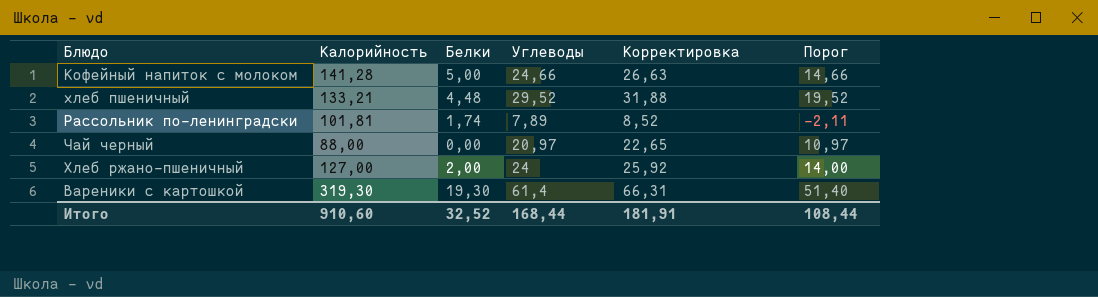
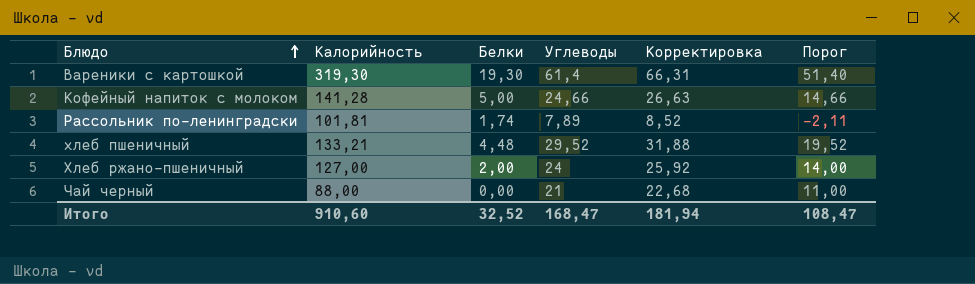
row order: none -> Блюдо ascending
Чай черный | Углеводы: 20,97 -> 21
Чай черный | Корректировка: 22,65 -> 22,68
Чай черный | Порог: 10,97 -> 11,00
Итого | Углеводы: 168,44 -> 168,47
Итого | Корректировка: 181,91 -> 181,94
Итого | Порог: 108,44 -> 108,47

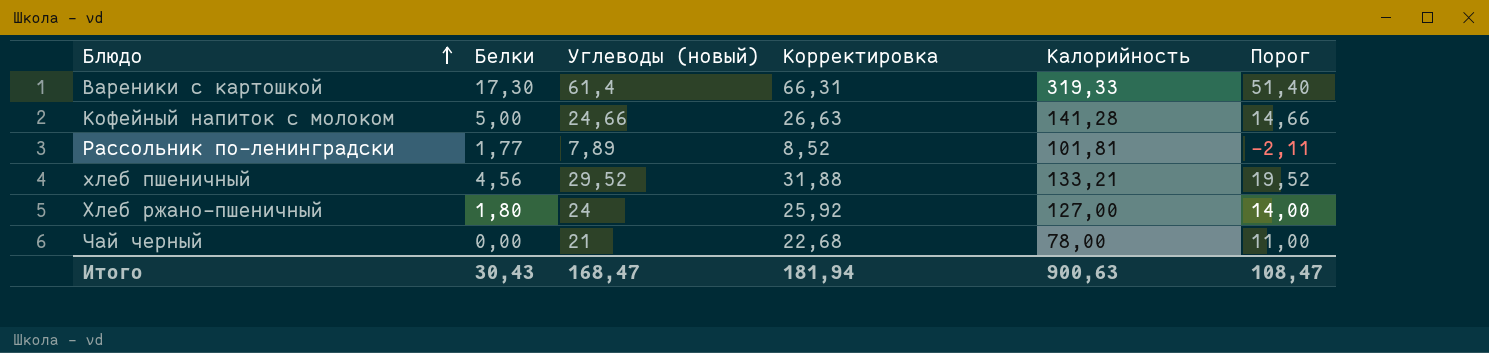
column name: Углеводы -> Углеводы (новый)
column Калорийность | position: 2 -> 5
Вареники с картошкой | Белки: 19,30 -> 17,30
Вареники с картошкой | Калорийность: 319,30 -> 319,33
Рассольник по-ленинградски | Белки: 1,74 -> 1,77
хлеб пшеничный | Белки: 4,48 -> 4,56
Хлеб ржано-пшеничный | Белки: 2,00 -> 1,80
Чай черный | Калорийность: 88,00 -> 78,00
Итого | Белки: 32,52 -> 30,43
Итого | Калорийность: 910,60 -> 900,63

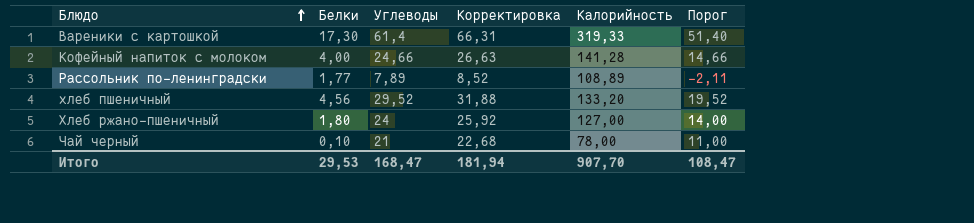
column name: Углеводы (новый) -> Углеводы
Кофейный напиток с молоком | Белки: 5,00 -> 4,00
Рассольник по-ленинградски | Калорийность: 101,81 -> 108,89
хлеб пшеничный | Калорийность: 133,21 -> 133,20
Чай черный | Белки: 0,00 -> 0,10
Итого | Белки: 30,43 -> 29,53
Итого | Калорийность: 900,63 -> 907,70

